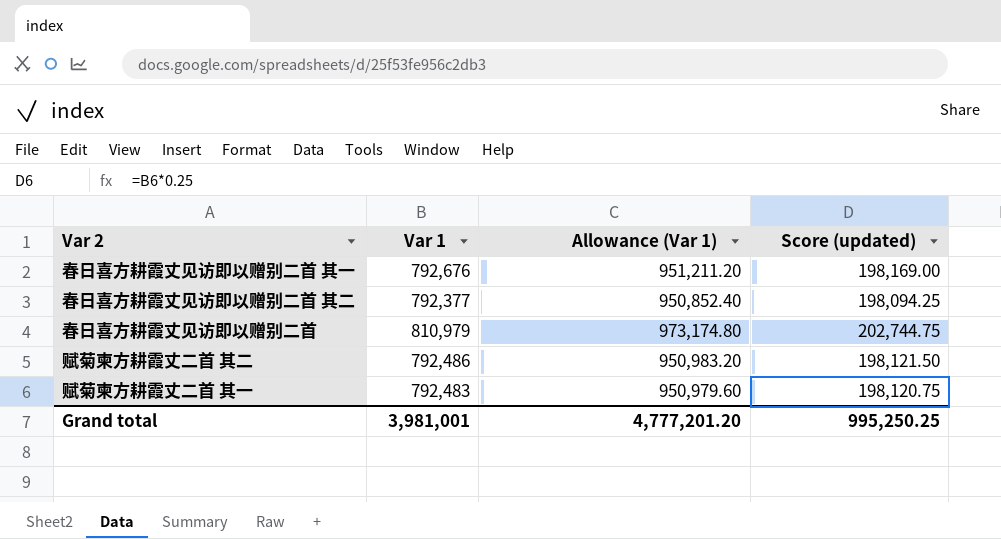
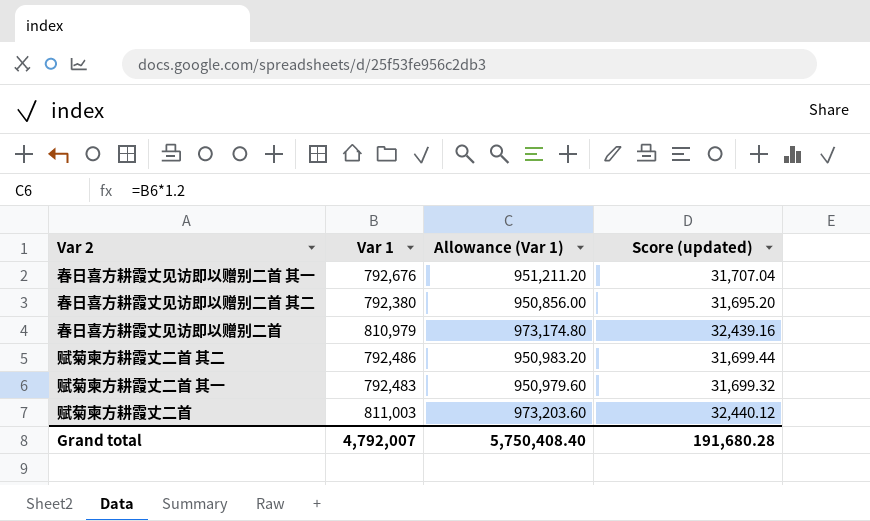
column Score (updated) | formula: [Var 1] * 0.25 -> [Var 1] * 0.04
春日喜方耕霞丈见访即以赠别二首 其二 | Var 1: 792,377 -> 792,380
春日喜方耕霞丈见访即以赠别二首 其二 | Allowance (Var 1): 950,852.40 -> 950,856.00
row 赋菊柬方耕霞丈二首: none -> 811,003 | 973,203.60 | 32,440.12
Grand total | Var 1: 3,981,001 -> 4,792,007
Grand total | Allowance (Var 1): 4,777,201.20 -> 5,750,408.40
Grand total | Score (updated): 995,250.25 -> 191,680.28

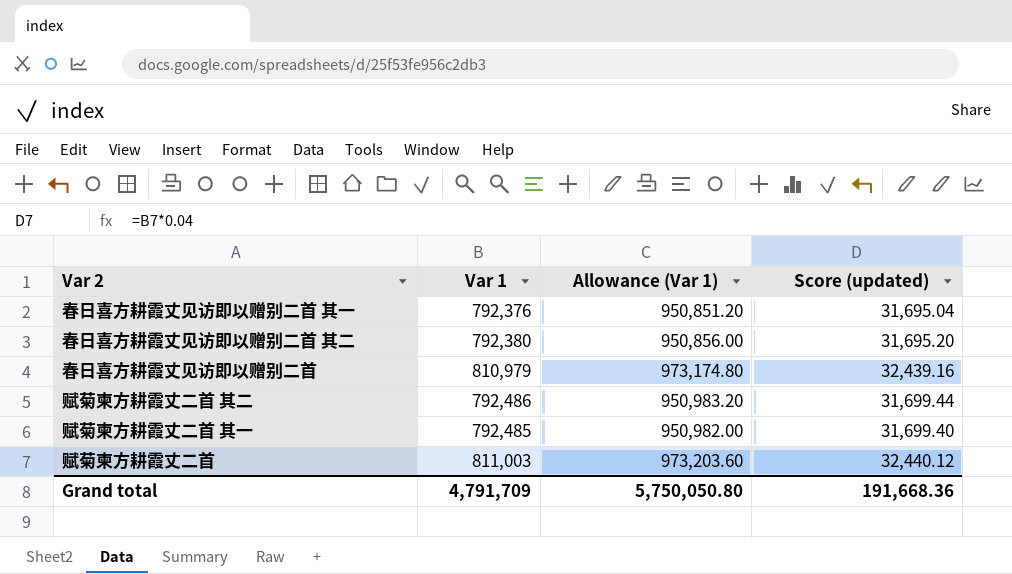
春日喜方耕霞丈见访即以赠别二首 其一 | Var 1: 792,676 -> 792,376
春日喜方耕霞丈见访即以赠别二首 其一 | Allowance (Var 1): 951,211.20 -> 950,851.20
春日喜方耕霞丈见访即以赠别二首 其一 | Score (updated): 31,707.04 -> 31,695.04
赋菊柬方耕霞丈二首 其一 | Var 1: 792,483 -> 792,485
赋菊柬方耕霞丈二首 其一 | Allowance (Var 1): 950,979.60 -> 950,982.00
赋菊柬方耕霞丈二首 其一 | Score (updated): 31,699.32 -> 31,699.40
Grand total | Var 1: 4,792,007 -> 4,791,709
Grand total | Allowance (Var 1): 5,750,408.40 -> 5,750,050.80
Grand total | Score (updated): 191,680.28 -> 191,668.36

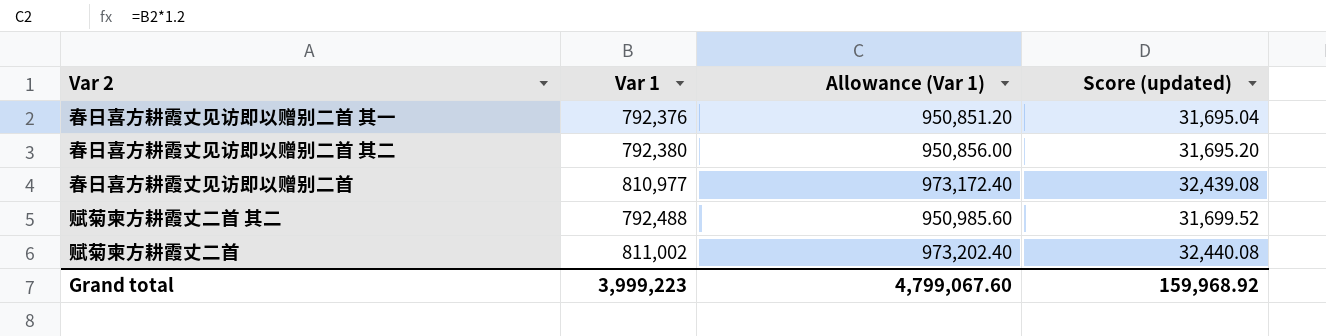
row 赋菊柬方耕霞丈二首 其一: 792,485 | 950,982.00 | 31,699.40 -> none
春日喜方耕霞丈见访即以赠别二首 | Var 1: 810,979 -> 810,977
春日喜方耕霞丈见访即以赠别二首 | Allowance (Var 1): 973,174.80 -> 973,172.40
春日喜方耕霞丈见访即以赠别二首 | Score (updated): 32,439.16 -> 32,439.08
赋菊柬方耕霞丈二首 其二 | Var 1: 792,486 -> 792,488
赋菊柬方耕霞丈二首 其二 | Allowance (Var 1): 950,983.20 -> 950,985.60
赋菊柬方耕霞丈二首 其二 | Score (updated): 31,699.44 -> 31,699.52
赋菊柬方耕霞丈二首 | Var 1: 811,003 -> 811,002
赋菊柬方耕霞丈二首 | Allowance (Var 1): 973,203.60 -> 973,202.40
赋菊柬方耕霞丈二首 | Score (updated): 32,440.12 -> 32,440.08
Grand total | Var 1: 4,791,709 -> 3,999,223
Grand total | Allowance (Var 1): 5,750,050.80 -> 4,799,067.60
Grand total | Score (updated): 191,668.36 -> 159,968.92

